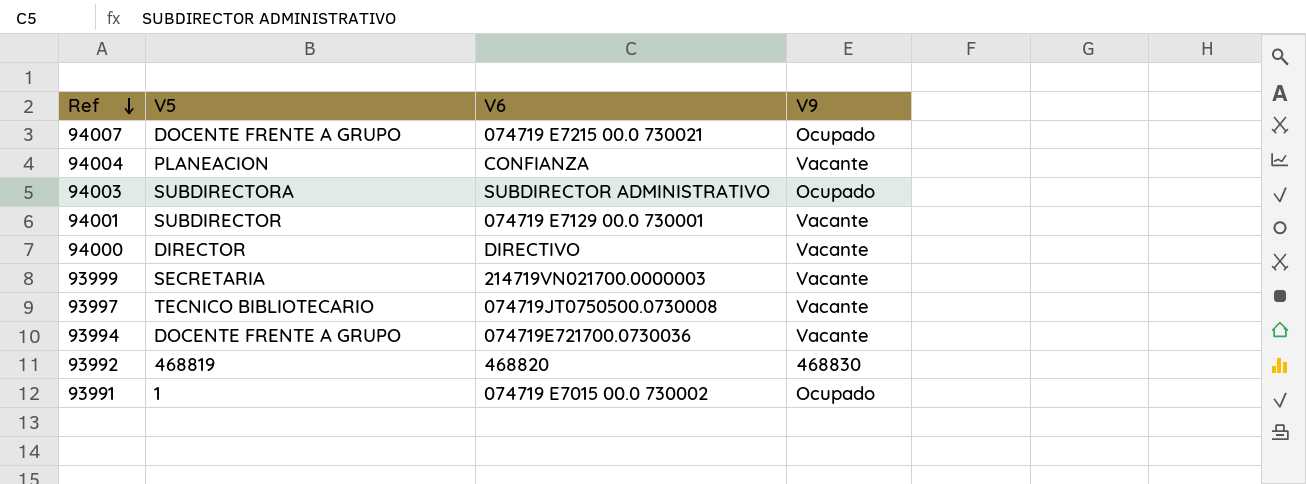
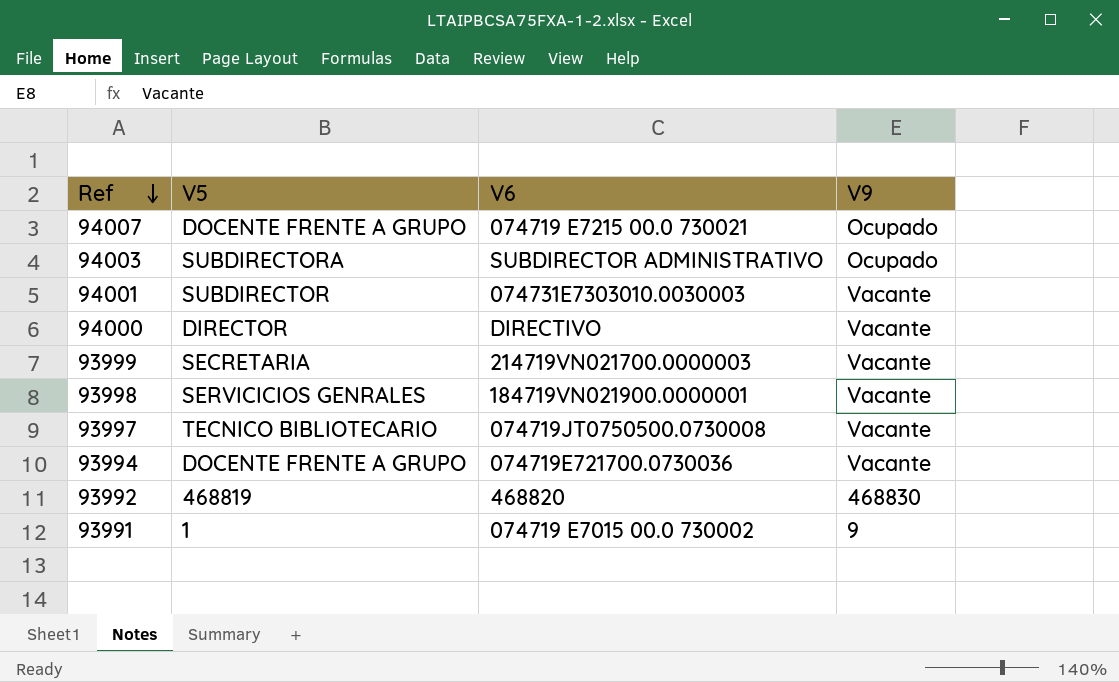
row 94004: PLANEACION | CONFIANZA | Vacante -> none
94001 | V6: 074719 E7129 00.0 730001 -> 074731E7303010.0030003
row 93998: none -> SERVICICIOS GENRALES | 184719VN021900.0000001 | Vacante
93991 | V9: Ocupado -> 9

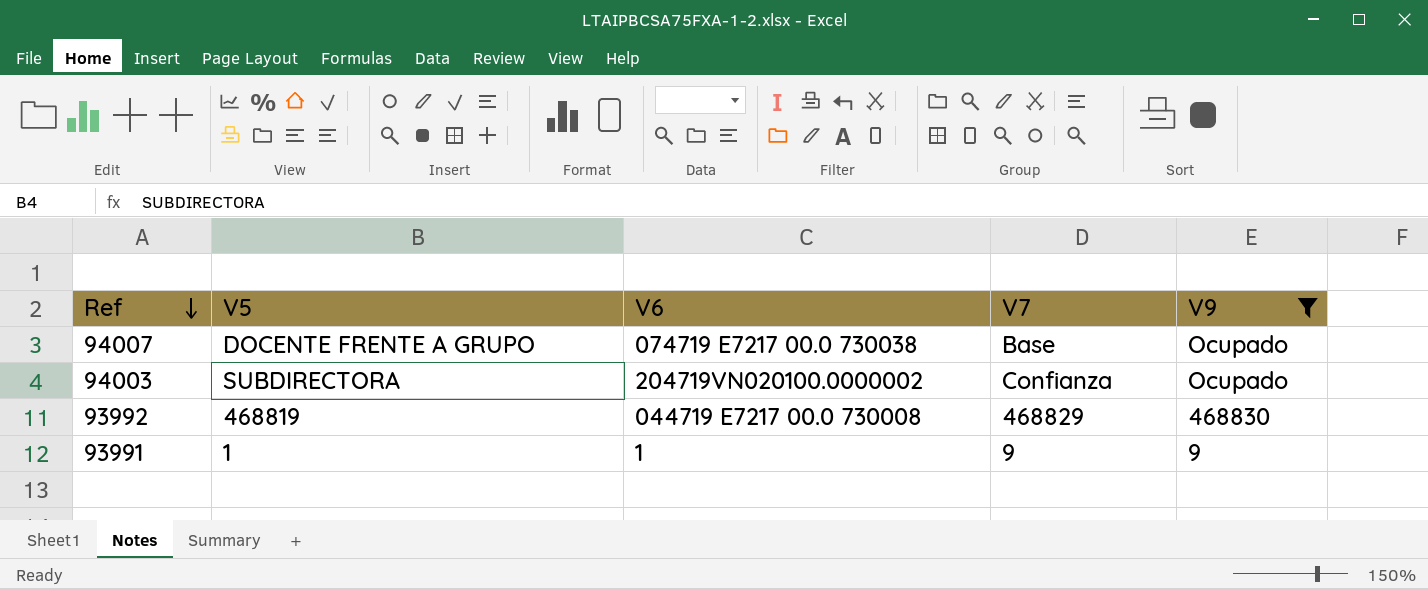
filter: none -> V9 != Vacante
column V7 | position: none -> 4
94007 | V6: 074719 E7215 00.0 730021 -> 074719 E7217 00.0 730038
94003 | V6: SUBDIRECTOR ADMINISTRATIVO -> 204719VN020100.0000002
93992 | V6: 468820 -> 044719 E7217 00.0 730008
93991 | V6: 074719 E7015 00.0 730002 -> 1

